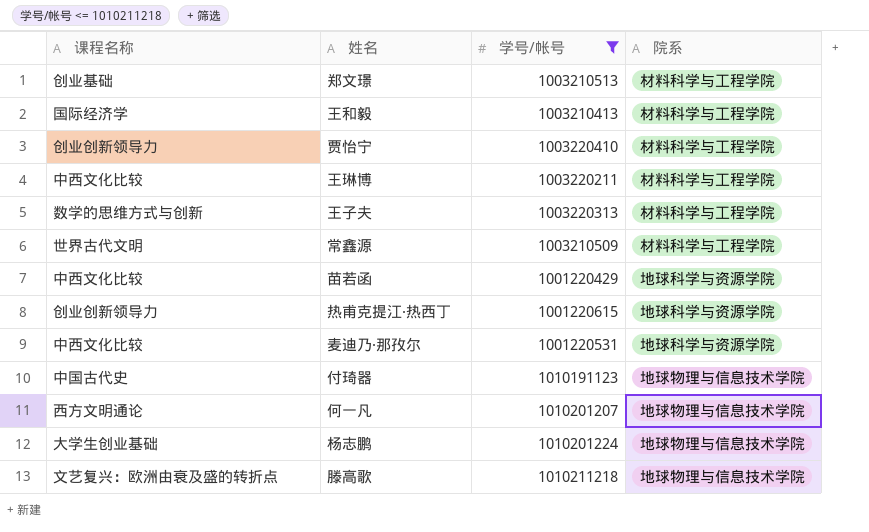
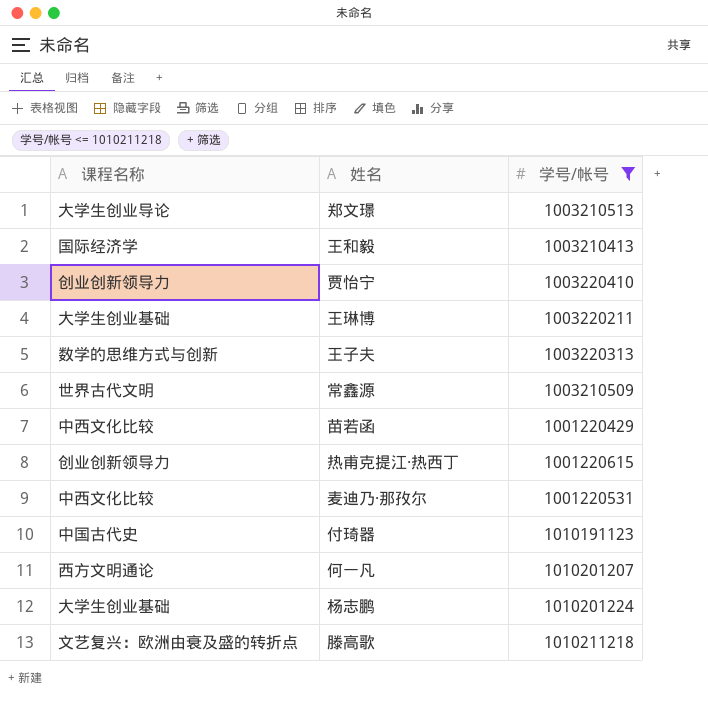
column 院系 | position: 4 -> none
郑文璟 | 课程名称: 创业基础 -> 大学生创业导论
王琳博 | 课程名称: 中西文化比较 -> 大学生创业基础

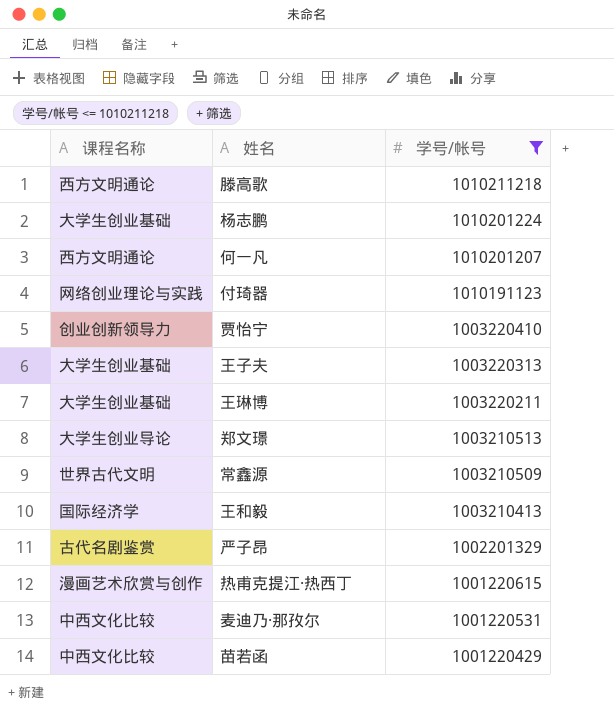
row order: none -> 学号/帐号 descending
滕高歌 | 课程名称: 文艺复兴：欧洲由衰及盛的转折点 -> 西方文明通论
付琦器 | 课程名称: 中国古代史 -> 网络创业理论与实践
王子夫 | 课程名称: 数学的思维方式与创新 -> 大学生创业基础
row 严子昂: none -> 古代名剧鉴赏 | 1002201329
热甫克提江·热西丁 | 课程名称: 创业创新领导力 -> 漫画艺术欣赏与创作

